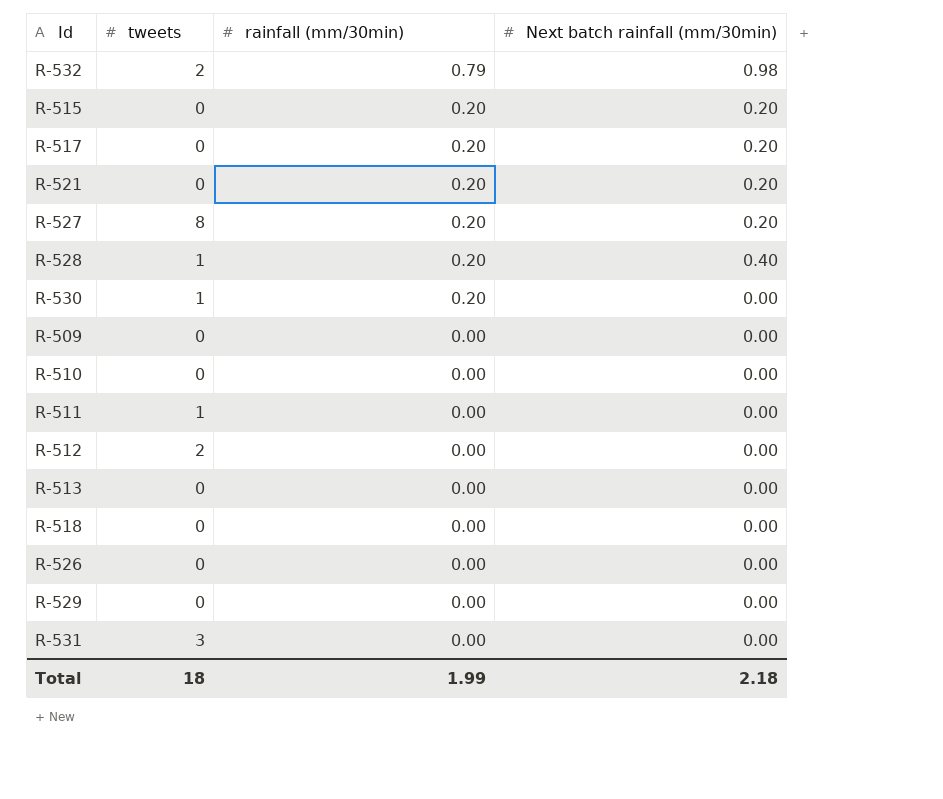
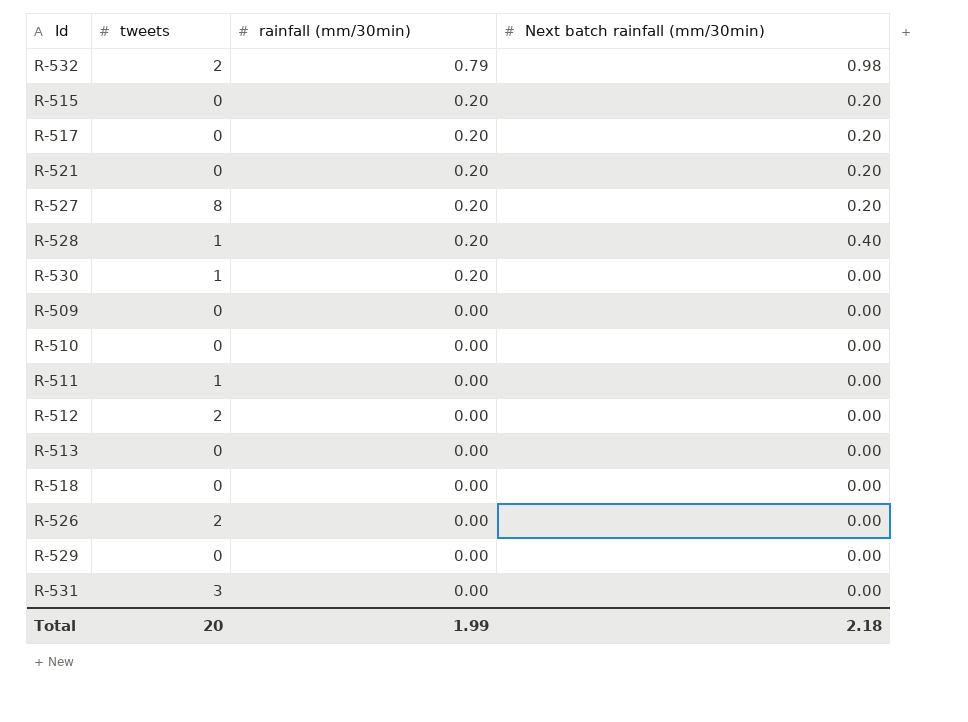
R-526 | tweets: 0 -> 2
Total | tweets: 18 -> 20

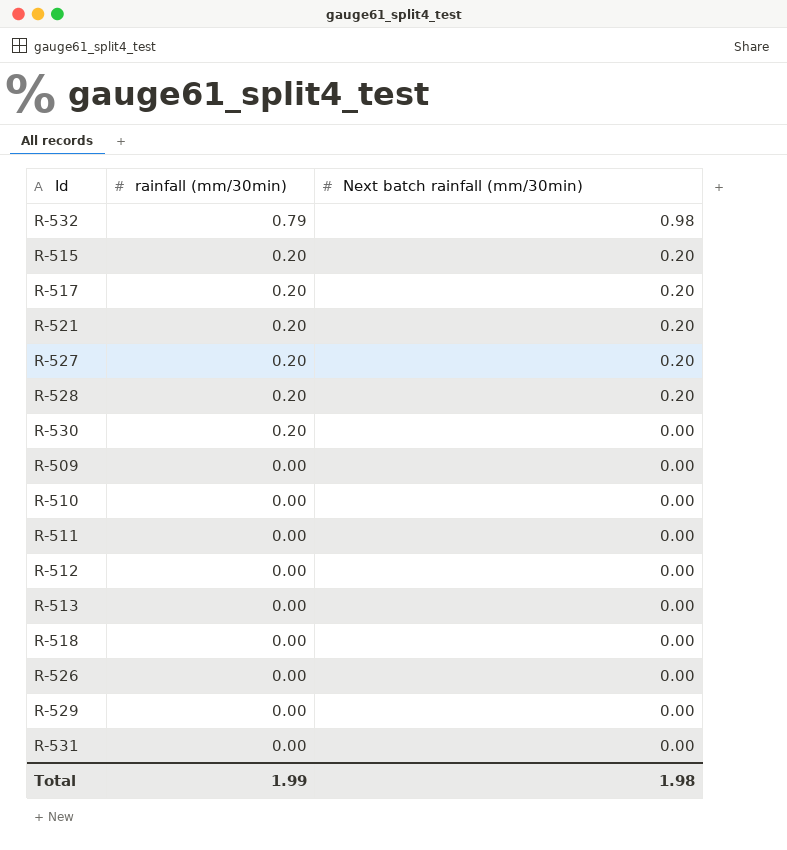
column tweets | position: 2 -> none
R-528 | Next batch rainfall (mm/30min): 0.40 -> 0.20
Total | Next batch rainfall (mm/30min): 2.18 -> 1.98

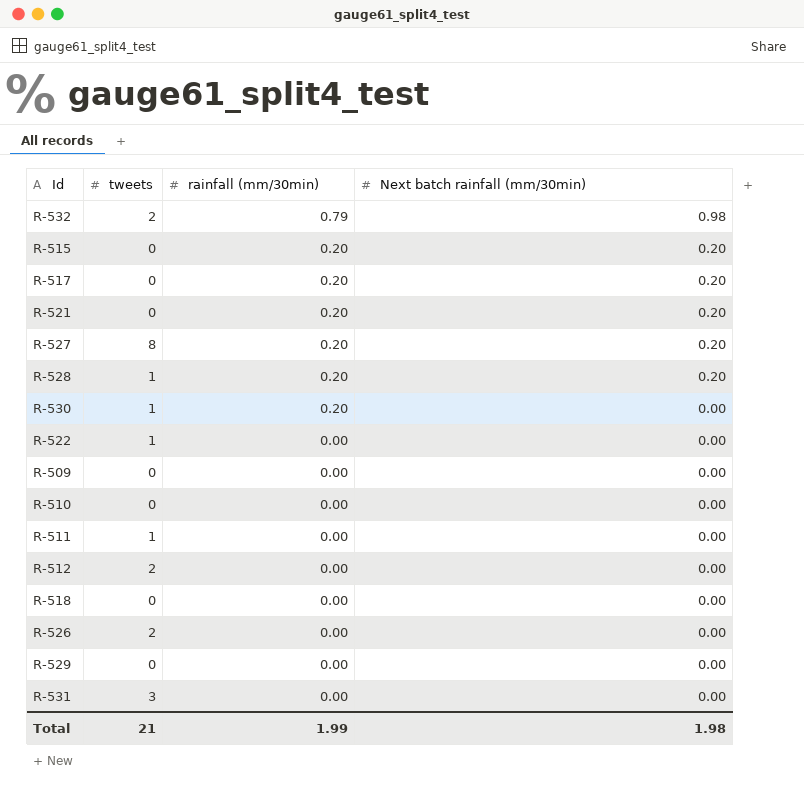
column tweets | position: none -> 2
row R-513: 0.00 | 0.00 -> none
row R-522: none -> 1 | 0.00 | 0.00

